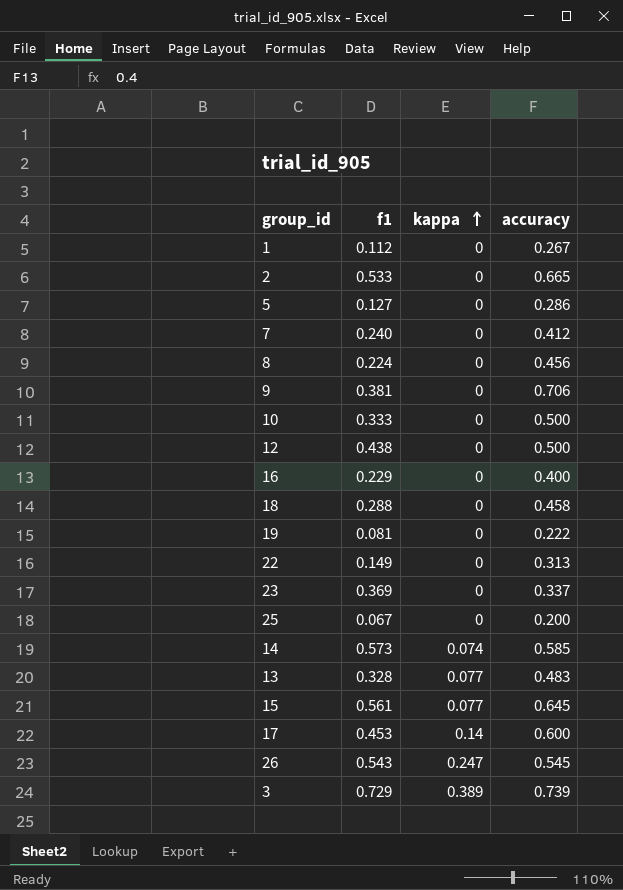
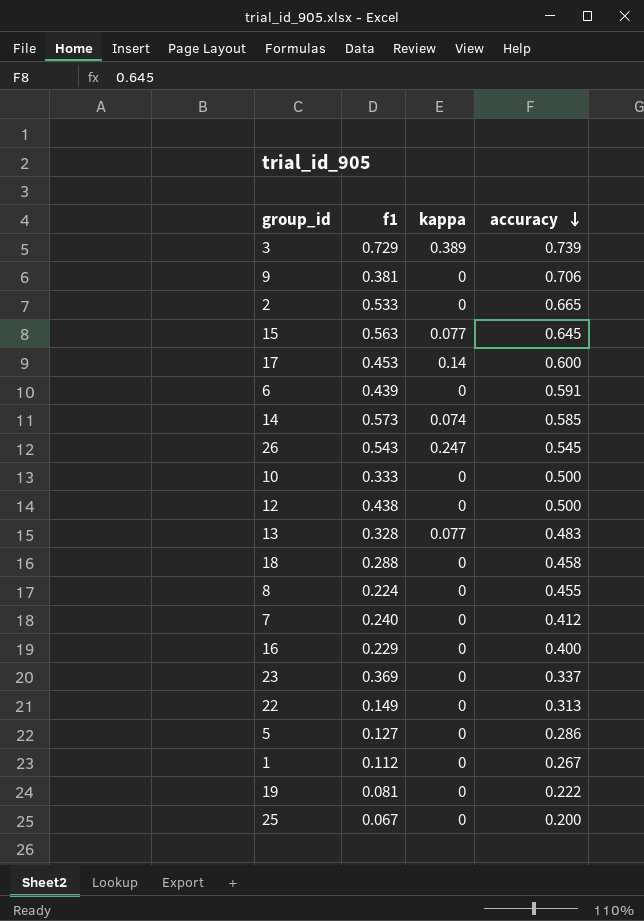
row order: kappa ascending -> accuracy descending
15 | f1: 0.561 -> 0.563
row 6: none -> 0.439 | 0 | 0.591
8 | accuracy: 0.456 -> 0.455

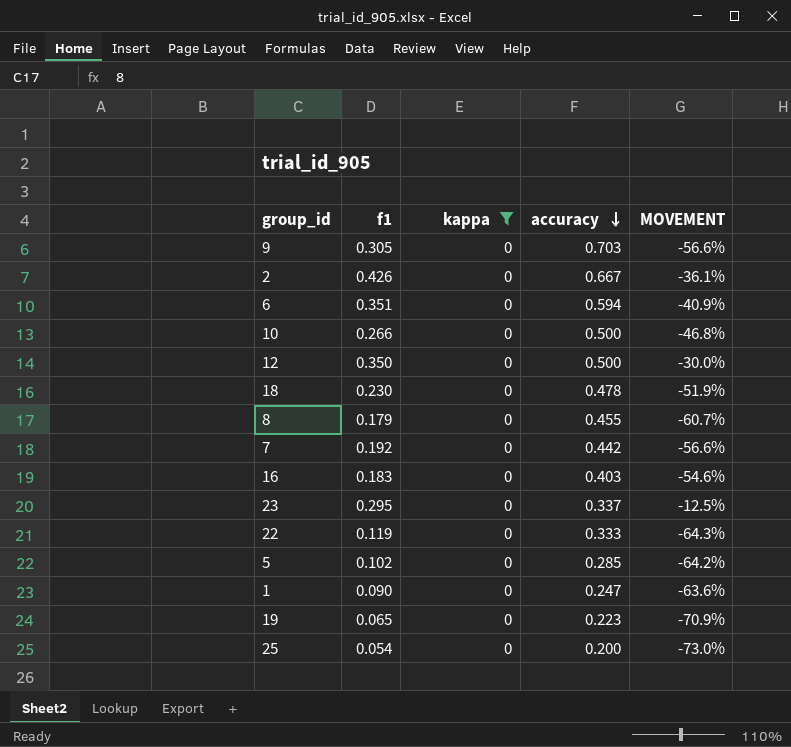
filter: none -> kappa = 0
column MOVEMENT | formula: none -> ([f1] - [accuracy]) / [accuracy]
9 | f1: 0.381 -> 0.305
9 | accuracy: 0.706 -> 0.703
2 | f1: 0.533 -> 0.426
2 | accuracy: 0.665 -> 0.667
6 | f1: 0.439 -> 0.351
6 | accuracy: 0.591 -> 0.594
10 | f1: 0.333 -> 0.266
12 | f1: 0.438 -> 0.350
18 | f1: 0.288 -> 0.230
18 | accuracy: 0.458 -> 0.478
8 | f1: 0.224 -> 0.179
7 | f1: 0.240 -> 0.192
7 | accuracy: 0.412 -> 0.442
16 | f1: 0.229 -> 0.183
16 | accuracy: 0.400 -> 0.403
23 | f1: 0.369 -> 0.295
22 | f1: 0.149 -> 0.119
22 | accuracy: 0.313 -> 0.333
5 | f1: 0.127 -> 0.102
5 | accuracy: 0.286 -> 0.285
1 | f1: 0.112 -> 0.090
1 | accuracy: 0.267 -> 0.247
19 | f1: 0.081 -> 0.065
19 | accuracy: 0.222 -> 0.223
25 | f1: 0.067 -> 0.054

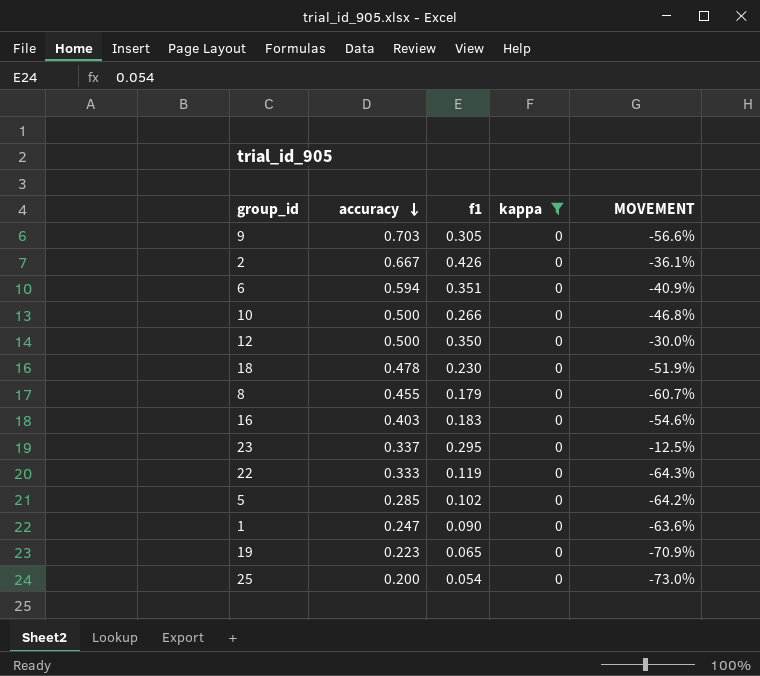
column accuracy | position: 4 -> 2
row 7: 0.192 | 0 | 0.442 | -56.6% -> none

